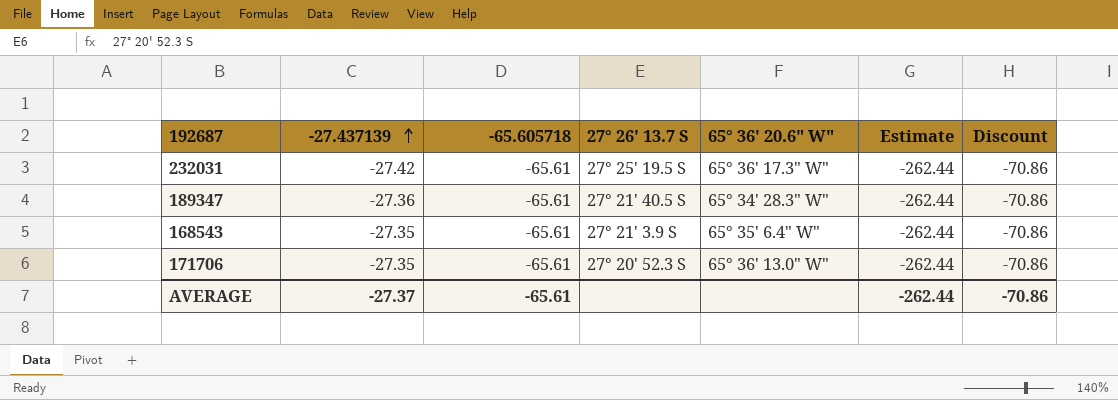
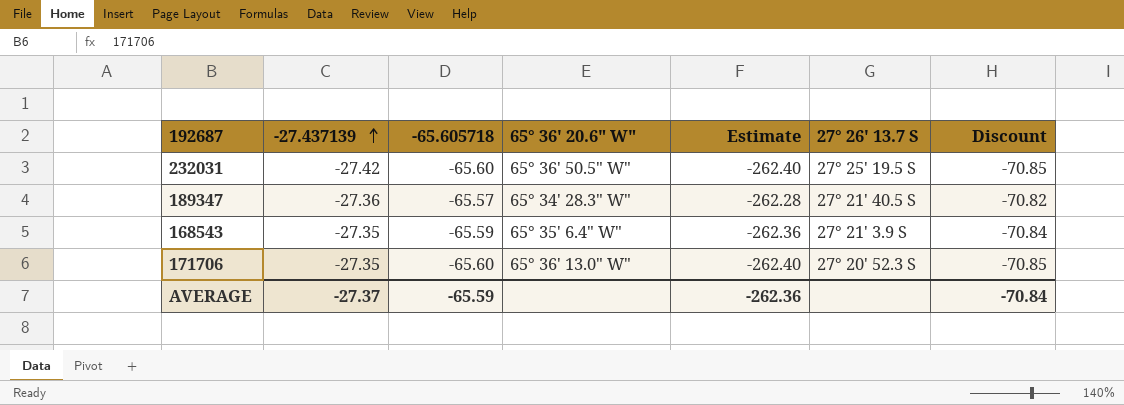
column 27° 26' 13.7 S | position: 4 -> 6
232031 | -65.605718: -65.61 -> -65.60
232031 | 65° 36' 20.6" W": 65° 36' 17.3" W" -> 65° 36' 50.5" W"
232031 | Estimate: -262.44 -> -262.40
232031 | Discount: -70.86 -> -70.85
189347 | -65.605718: -65.61 -> -65.57
189347 | Estimate: -262.44 -> -262.28
189347 | Discount: -70.86 -> -70.82
168543 | -65.605718: -65.61 -> -65.59
168543 | Estimate: -262.44 -> -262.36
168543 | Discount: -70.86 -> -70.84
171706 | -65.605718: -65.61 -> -65.60
171706 | Estimate: -262.44 -> -262.40
171706 | Discount: -70.86 -> -70.85
AVERAGE | -65.605718: -65.61 -> -65.59
AVERAGE | Estimate: -262.44 -> -262.36
AVERAGE | Discount: -70.86 -> -70.84

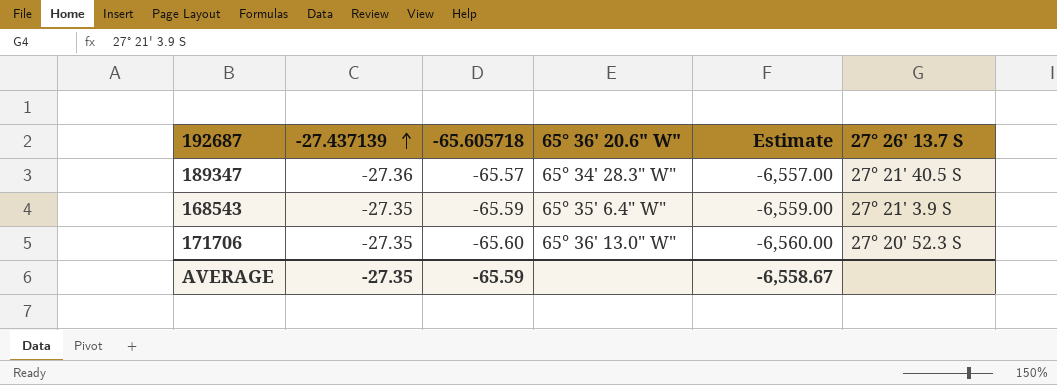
column Discount | formula: [-65.605718] * 1.08 -> none
column Estimate | formula: [-65.605718] * 4 -> [-65.605718] * 100
row 232031: -27.42 | -65.60 | 65° 36' 50.5" W" | -262.40 | 27° 25' 19.5 S | -70.85 -> none
AVERAGE | -27.437139: -27.37 -> -27.35
AVERAGE | Estimate: -262.36 -> -6,558.67

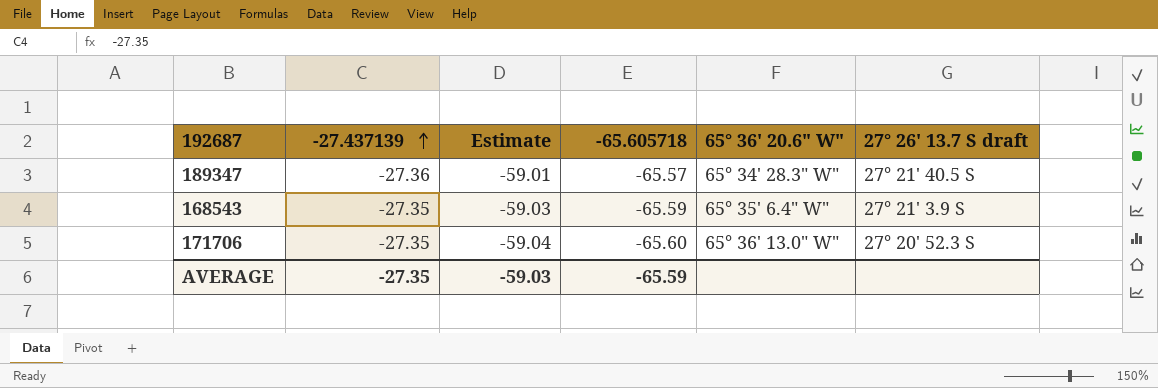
column Estimate | formula: [-65.605718] * 100 -> [-65.605718] * 0.9
column Estimate | position: 5 -> 3
column name: 27° 26' 13.7 S -> 27° 26' 13.7 S draft
AVERAGE | Estimate: -6,558.67 -> -59.03

